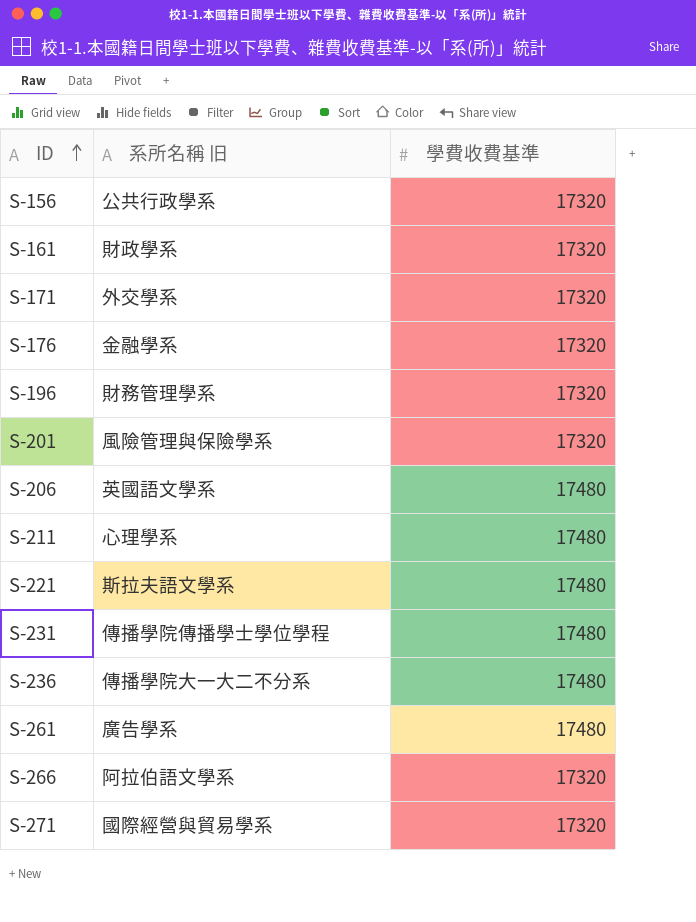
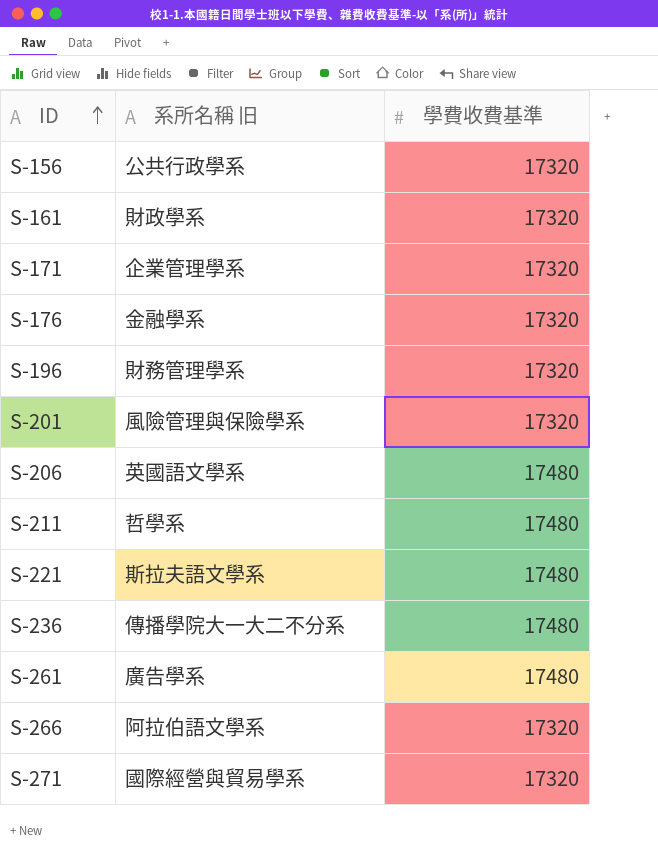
row S-231: 傳播學院傳播學士學位學程 | 17480 -> none
S-171 | 系所名稱 旧: 外交學系 -> 企業管理學系
S-211 | 系所名稱 旧: 心理學系 -> 哲學系

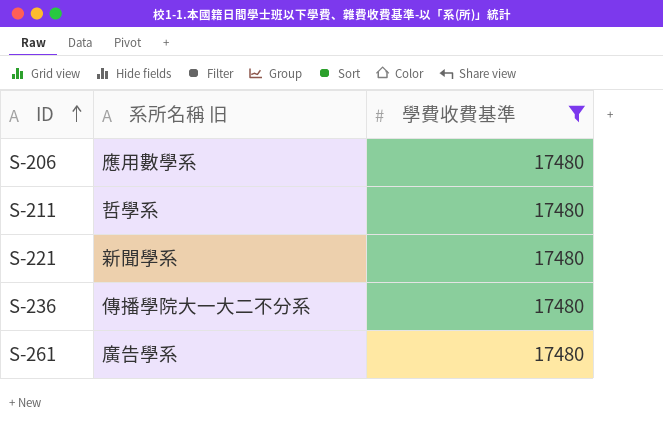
filter: none -> 學費收費基準 = 17480
S-206 | 系所名稱 旧: 英國語文學系 -> 應用數學系
S-221 | 系所名稱 旧: 斯拉夫語文學系 -> 新聞學系

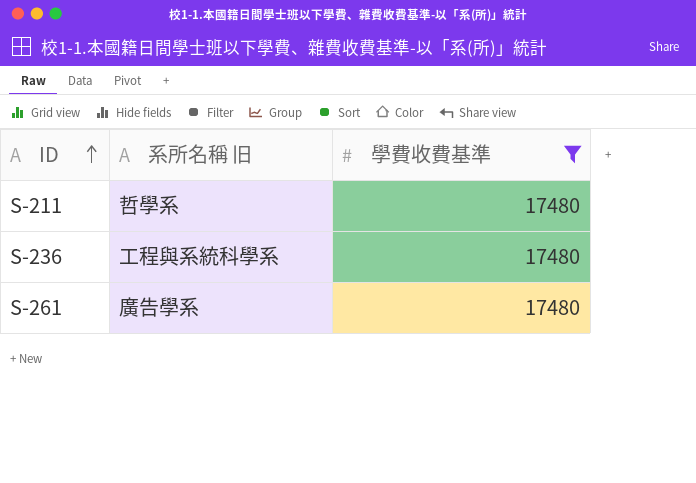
row S-206: 應用數學系 | 17480 -> none
row S-221: 新聞學系 | 17480 -> none
S-236 | 系所名稱 旧: 傳播學院大一大二不分系 -> 工程與系統科學系

